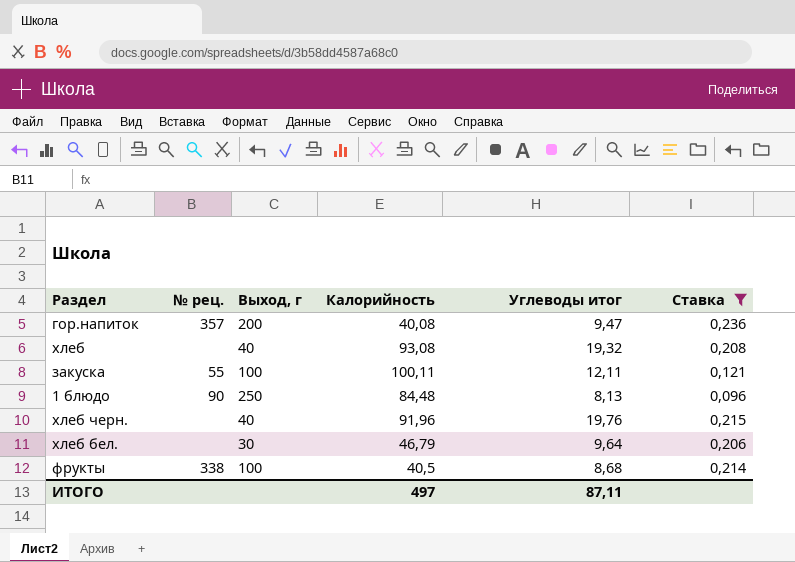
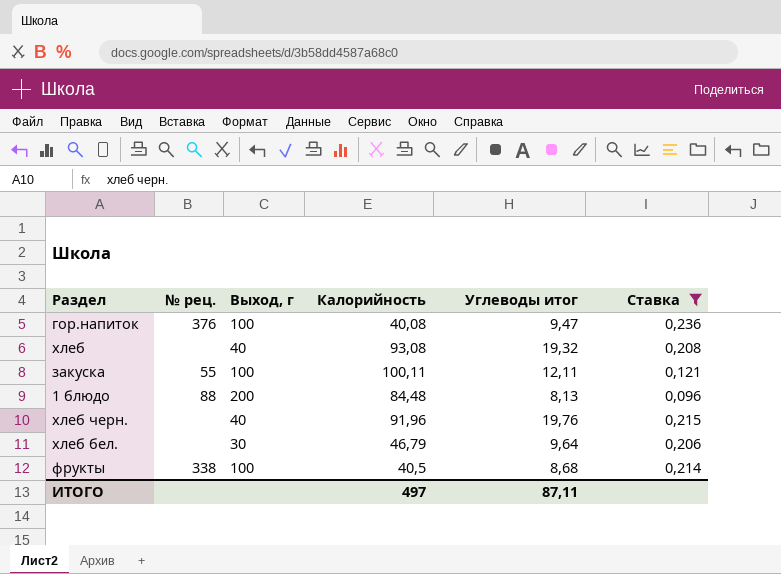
гор.напиток | № рец.: 357 -> 376
гор.напиток | Выход, г: 200 -> 100
1 блюдо | № рец.: 90 -> 88
1 блюдо | Выход, г: 250 -> 200

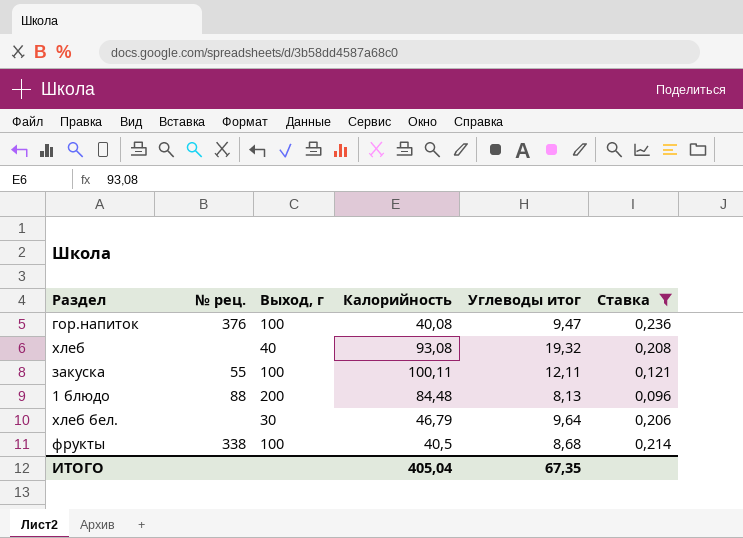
row хлеб черн.: none | 40 | 91,96 | 19,76 | 0,215 -> none
ИТОГО | Калорийность: 497 -> 405,04
ИТОГО | Углеводы итог: 87,11 -> 67,35

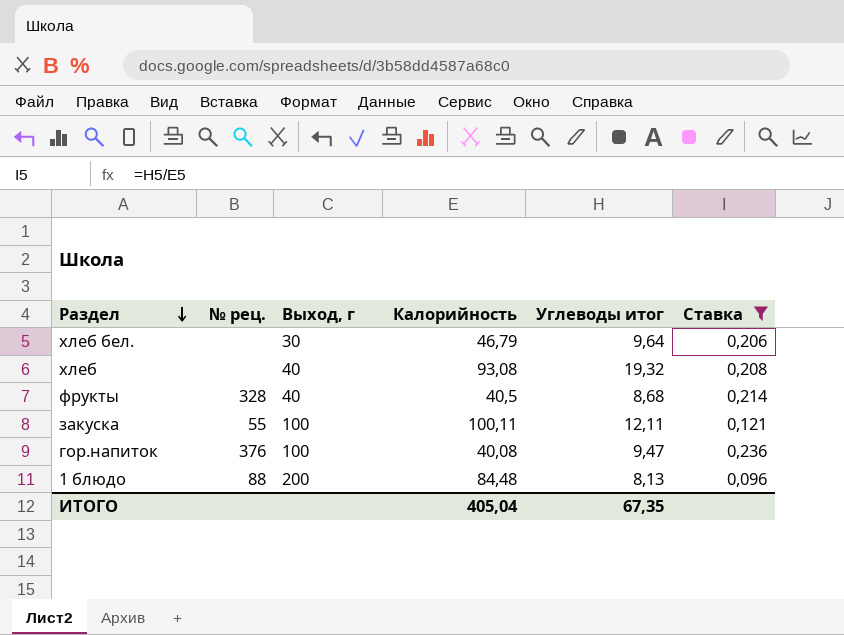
row order: none -> Раздел descending
фрукты | № рец.: 338 -> 328
фрукты | Выход, г: 100 -> 40

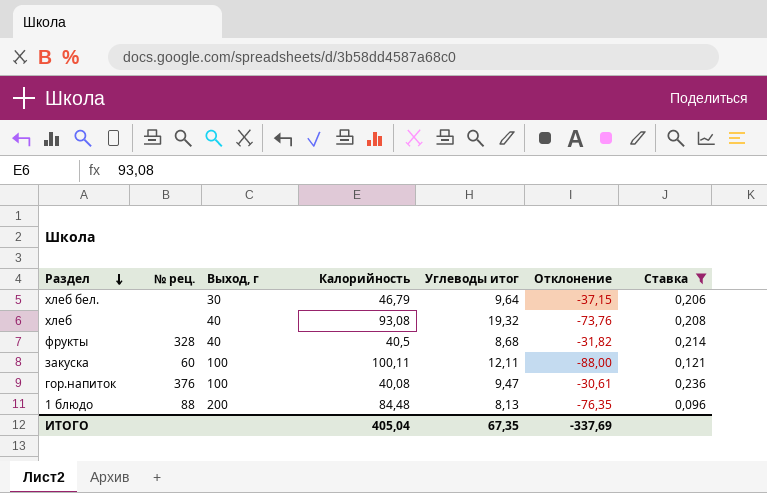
column Отклонение | formula: none -> [Углеводы итог] - [Калорийность]
закуска | № рец.: 55 -> 60

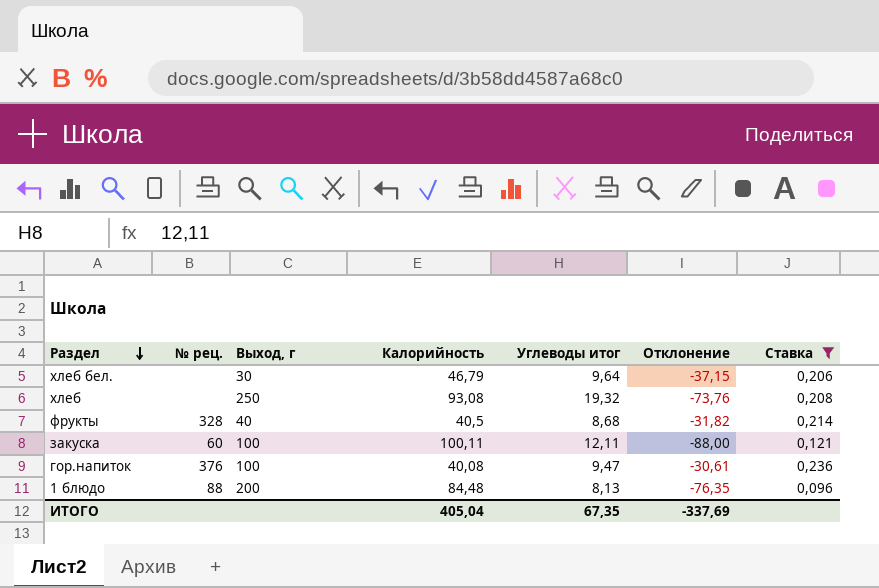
хлеб | Выход, г: 40 -> 250

